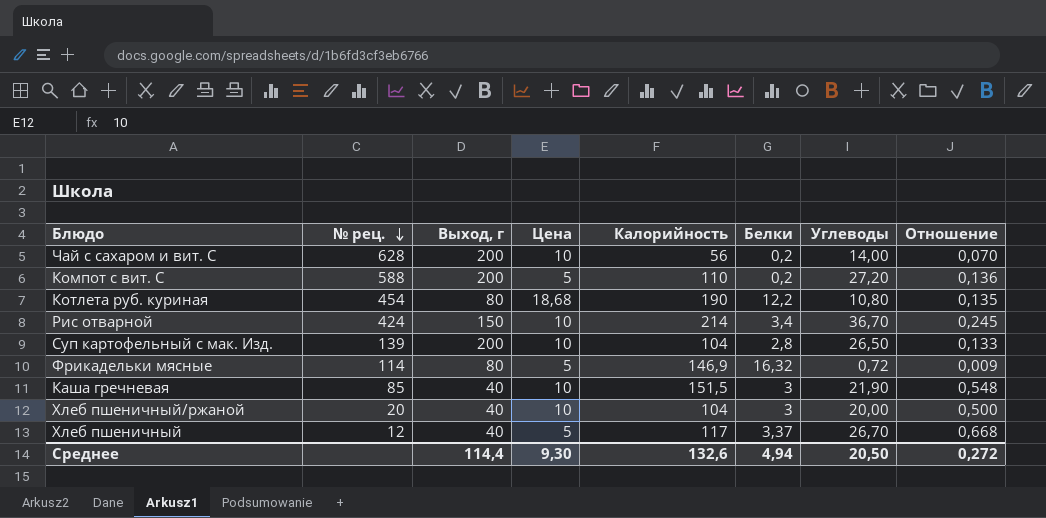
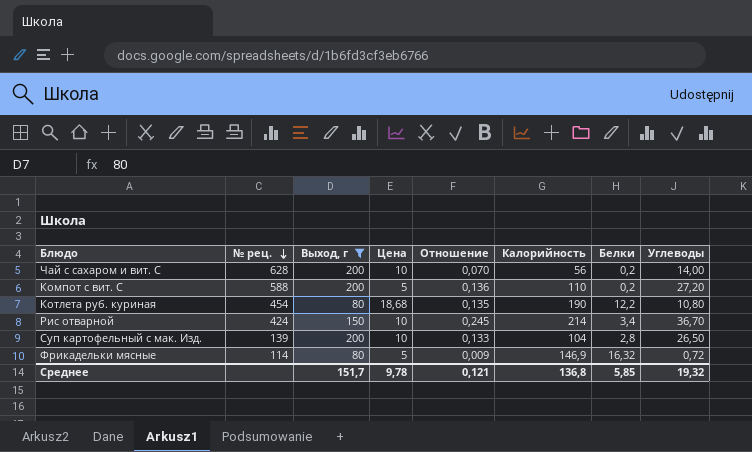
filter: none -> Выход, г != 40
column Отношение | position: 8 -> 5
Среднее | Выход, г: 114,4 -> 151,7
Среднее | Цена: 9,30 -> 9,78
Среднее | Отношение: 0,272 -> 0,121
Среднее | Калорийность: 132,6 -> 136,8
Среднее | Белки: 4,94 -> 5,85
Среднее | Углеводы: 20,50 -> 19,32

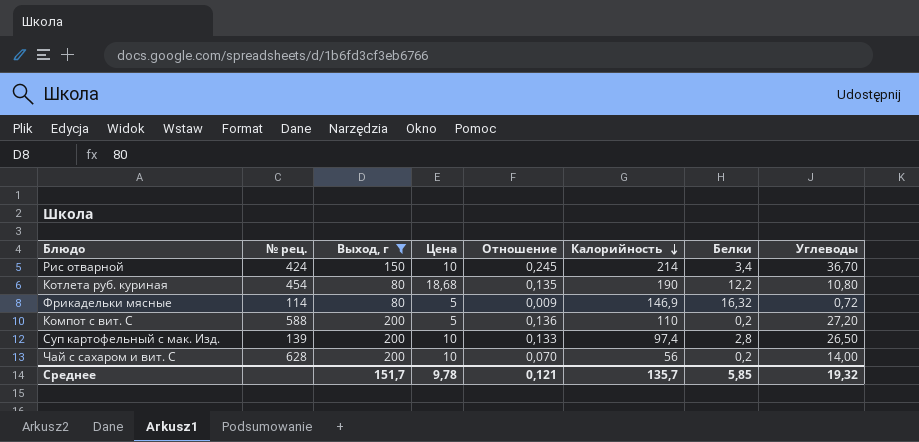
row order: № рец. descending -> Калорийность descending
Суп картофельный с мак. Изд. | Калорийность: 104 -> 97,4
Среднее | Калорийность: 136,8 -> 135,7

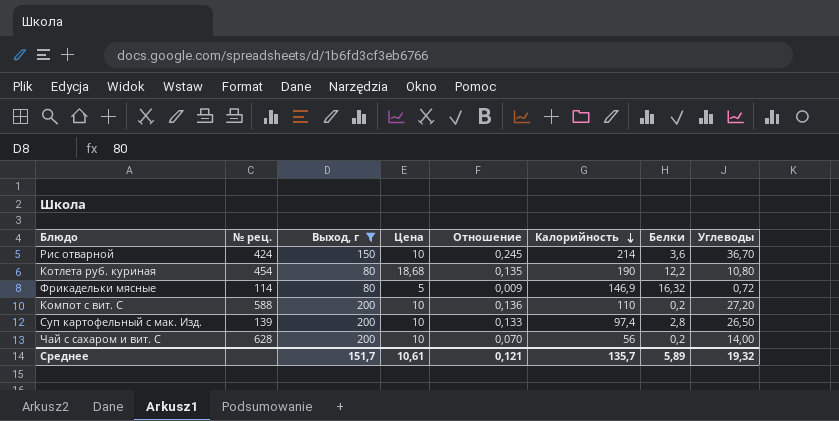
Рис отварной | Белки: 3,4 -> 3,6
Компот с вит. С | Цена: 5 -> 10
Среднее | Цена: 9,78 -> 10,61
Среднее | Белки: 5,85 -> 5,89

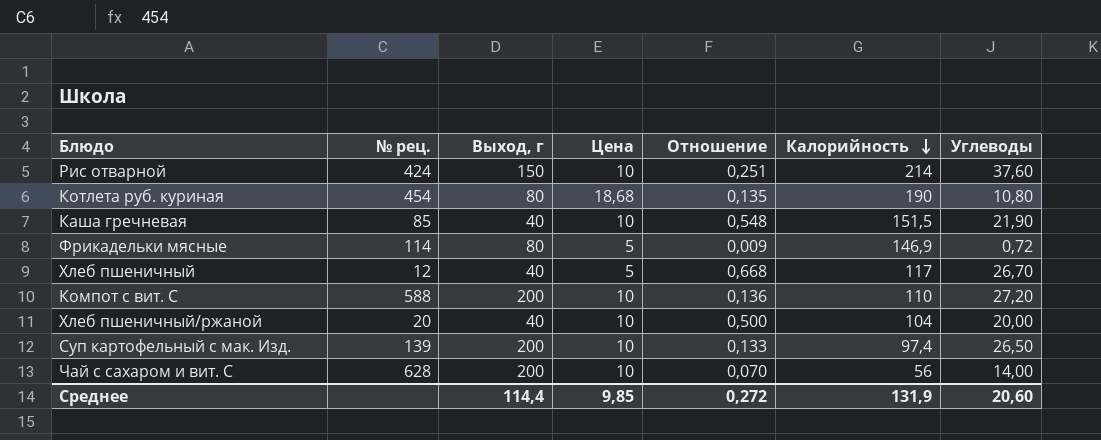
filter: Выход, г != 40 -> none
column Белки | position: 7 -> none
Рис отварной | Отношение: 0,245 -> 0,251
Рис отварной | Углеводы: 36,70 -> 37,60
Среднее | Выход, г: 151,7 -> 114,4
Среднее | Цена: 10,61 -> 9,85
Среднее | Отношение: 0,121 -> 0,272
Среднее | Калорийность: 135,7 -> 131,9
Среднее | Углеводы: 19,32 -> 20,60

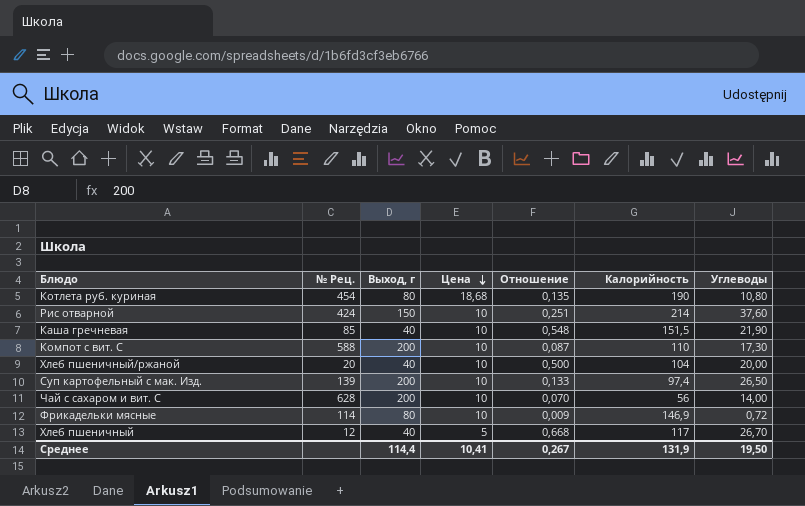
row order: Калорийность descending -> Цена descending
column name: № рец. -> № Рец.
Компот с вит. С | Отношение: 0,136 -> 0,087
Компот с вит. С | Углеводы: 27,20 -> 17,30
Фрикадельки мясные | Цена: 5 -> 10
Среднее | Цена: 9,85 -> 10,41
Среднее | Отношение: 0,272 -> 0,267
Среднее | Углеводы: 20,60 -> 19,50

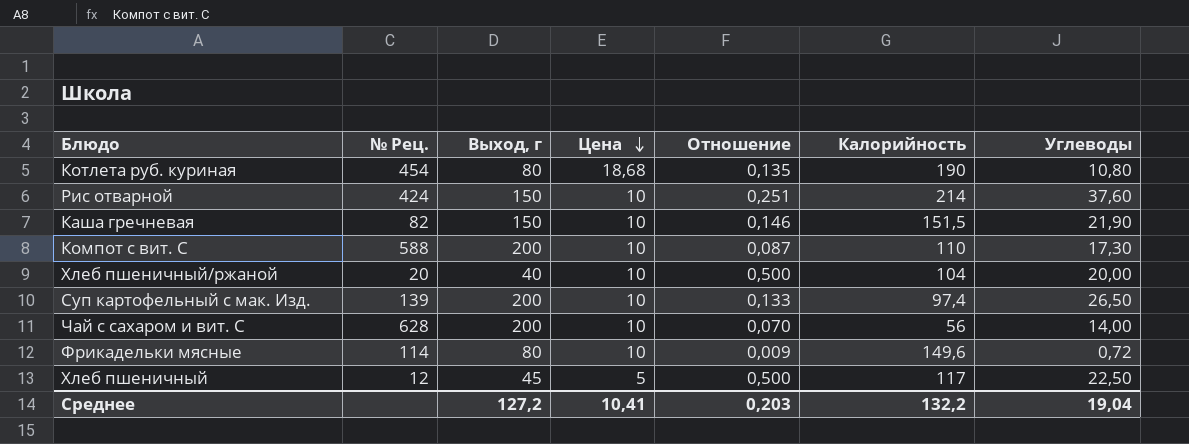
Каша гречневая | № Рец.: 85 -> 82
Каша гречневая | Выход, г: 40 -> 150
Каша гречневая | Отношение: 0,548 -> 0,146
Фрикадельки мясные | Калорийность: 146,9 -> 149,6
Хлеб пшеничный | Выход, г: 40 -> 45
Хлеб пшеничный | Отношение: 0,668 -> 0,500
Хлеб пшеничный | Углеводы: 26,70 -> 22,50
Среднее | Выход, г: 114,4 -> 127,2
Среднее | Отношение: 0,267 -> 0,203
Среднее | Калорийность: 131,9 -> 132,2
Среднее | Углеводы: 19,50 -> 19,04

